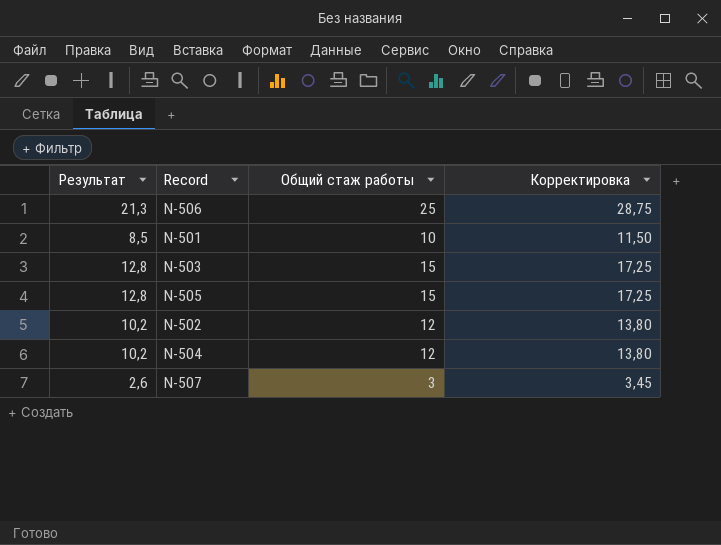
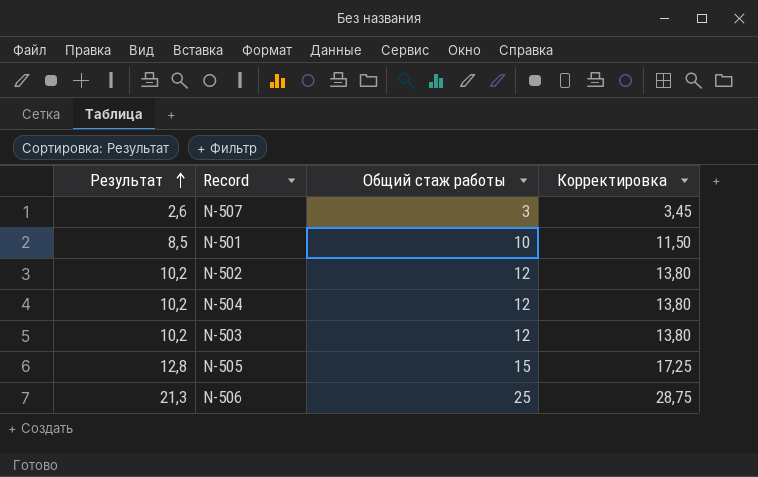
row order: none -> Результат ascending
N-503 | Результат: 12,8 -> 10,2
N-503 | Общий стаж работы: 15 -> 12
N-503 | Корректировка: 17,25 -> 13,80

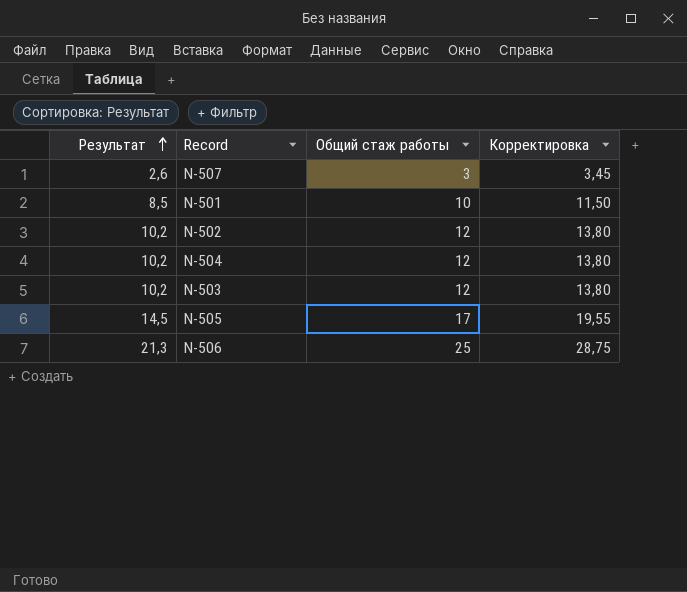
N-505 | Результат: 12,8 -> 14,5
N-505 | Общий стаж работы: 15 -> 17
N-505 | Корректировка: 17,25 -> 19,55

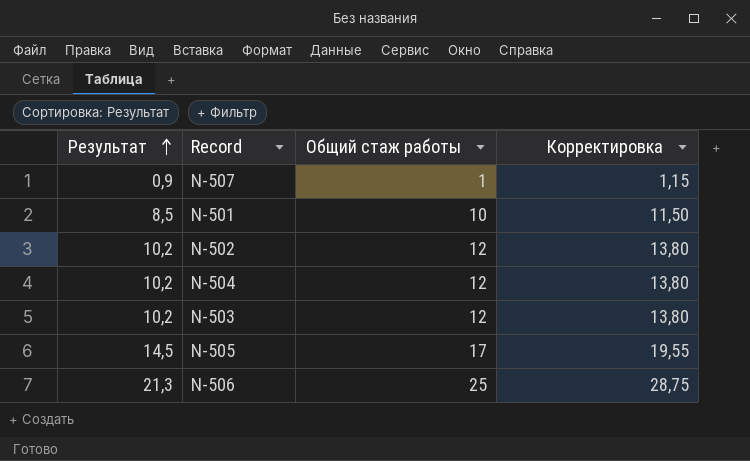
N-507 | Результат: 2,6 -> 0,9
N-507 | Общий стаж работы: 3 -> 1
N-507 | Корректировка: 3,45 -> 1,15

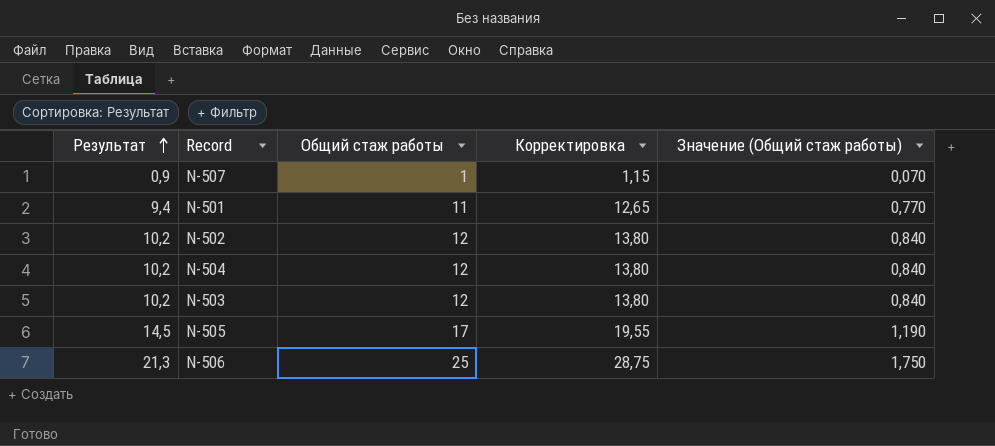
column Значение (Общий стаж работы) | formula: none -> [Общий стаж работы] * 0,07
N-501 | Результат: 8,5 -> 9,4
N-501 | Общий стаж работы: 10 -> 11
N-501 | Корректировка: 11,50 -> 12,65

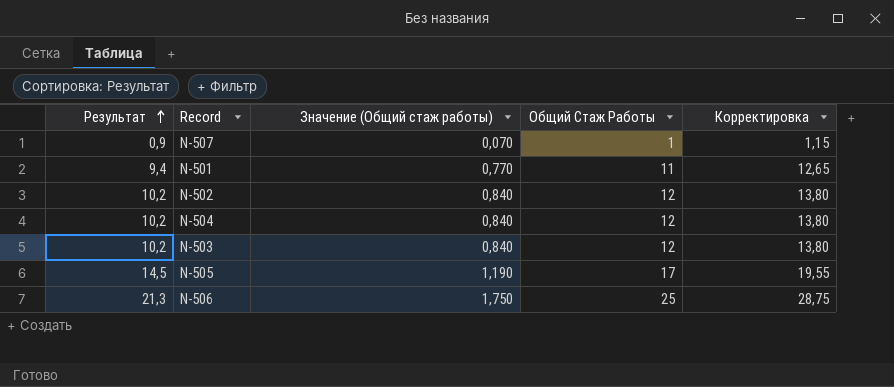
column Значение (Общий стаж работы) | position: 5 -> 3
column name: Общий стаж работы -> Общий Стаж Работы

